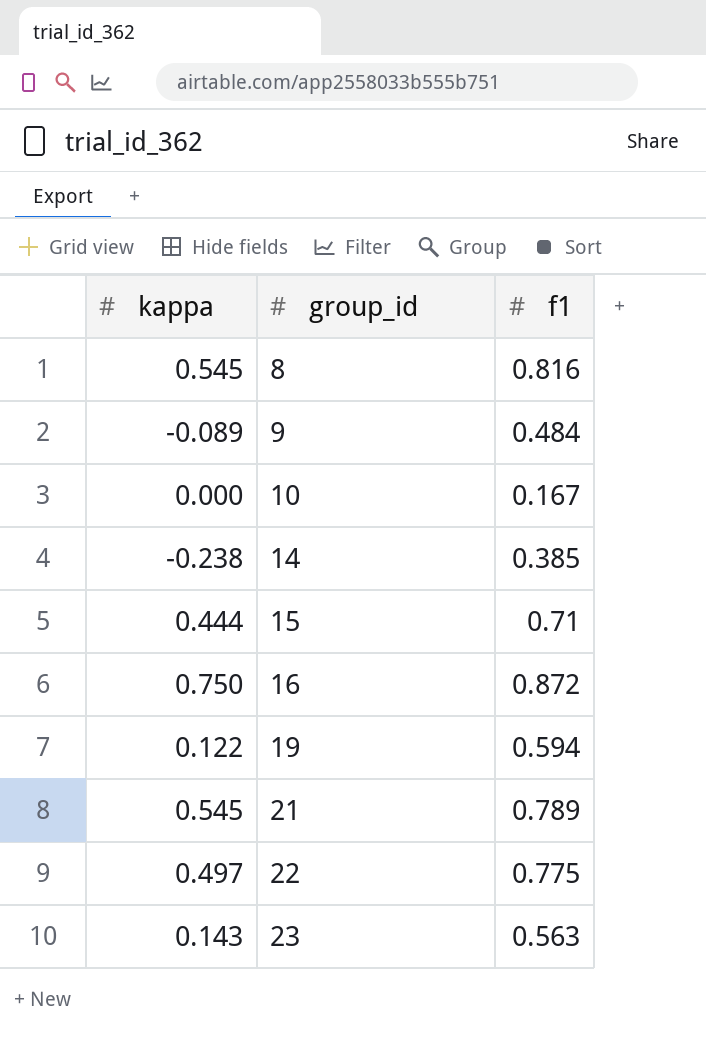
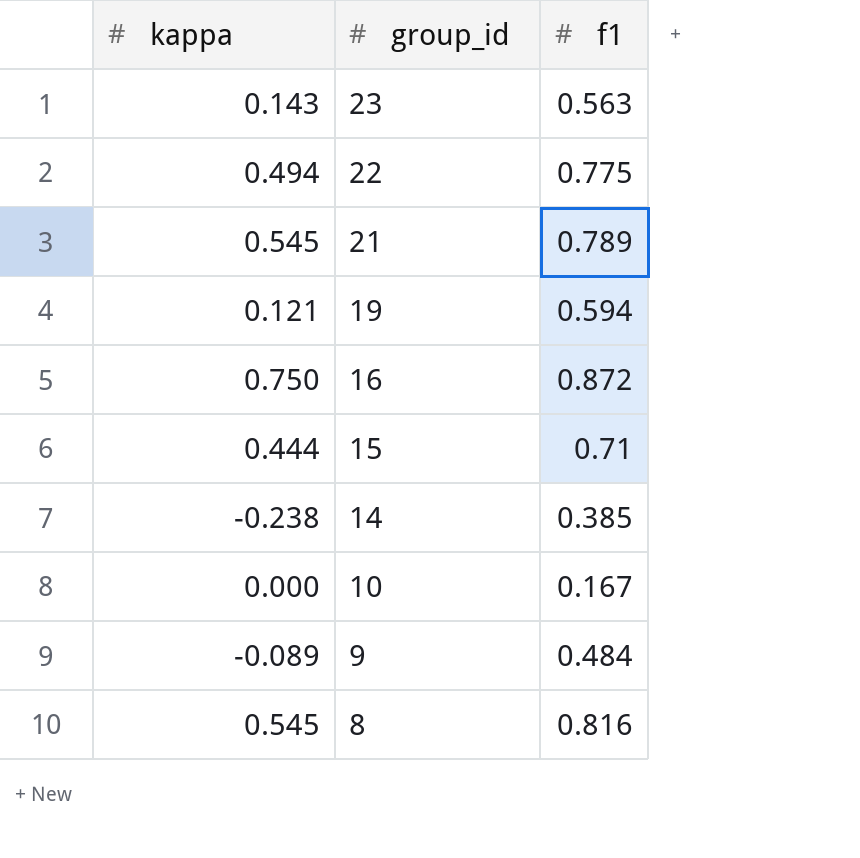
row order: group_id ascending -> group_id descending
22 | kappa: 0.497 -> 0.494
19 | kappa: 0.122 -> 0.121

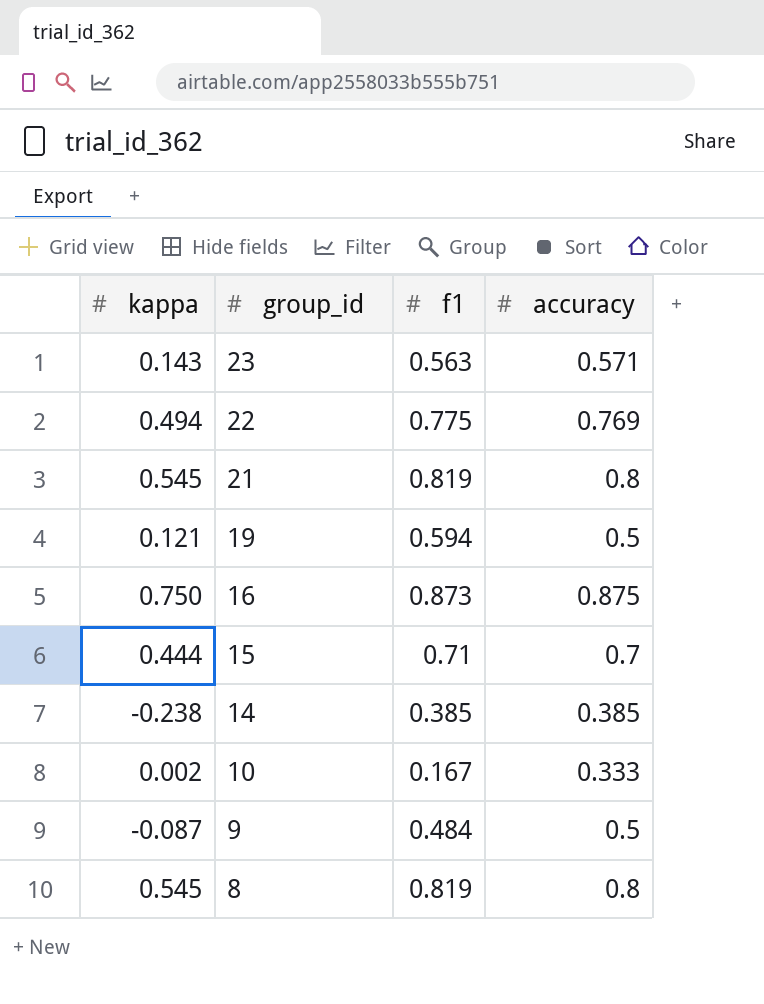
column accuracy | position: none -> 4
21 | f1: 0.789 -> 0.819
16 | f1: 0.872 -> 0.873
10 | kappa: 0.000 -> 0.002
9 | kappa: -0.089 -> -0.087
8 | f1: 0.816 -> 0.819

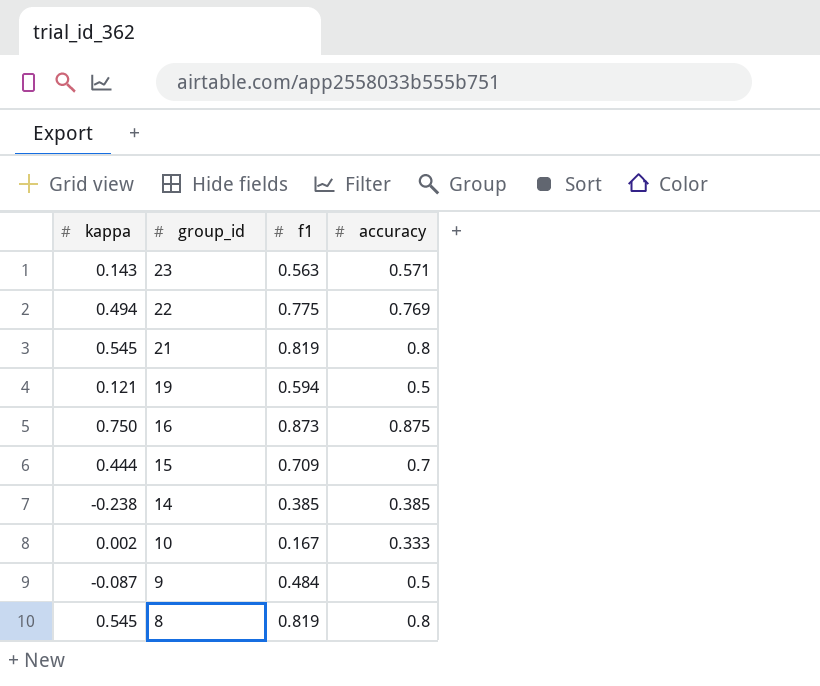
15 | f1: 0.71 -> 0.709

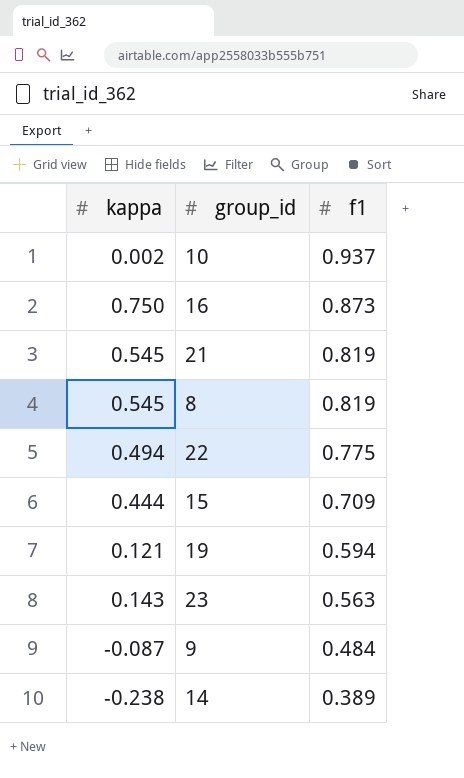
row order: group_id descending -> f1 descending
column accuracy | position: 4 -> none
10 | f1: 0.167 -> 0.937
14 | f1: 0.385 -> 0.389

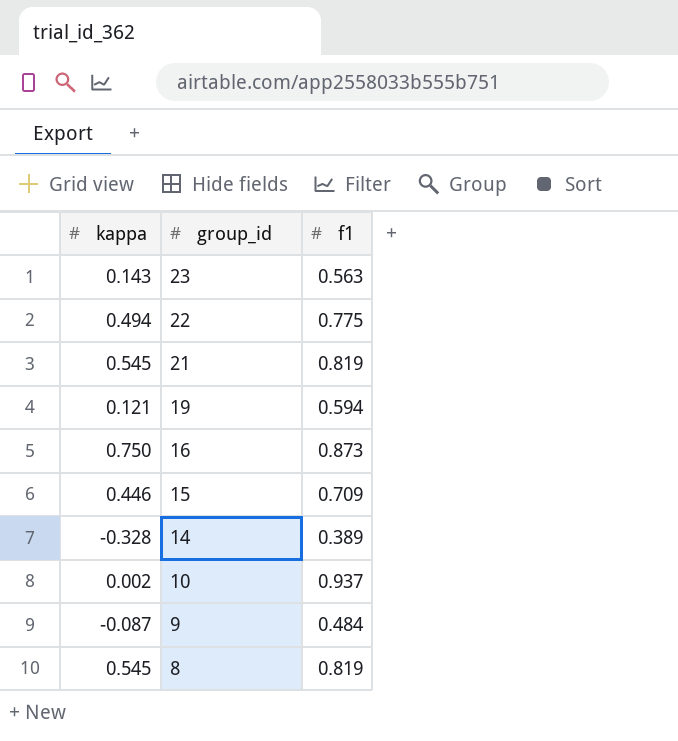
row order: f1 descending -> group_id descending
15 | kappa: 0.444 -> 0.446
14 | kappa: -0.238 -> -0.328

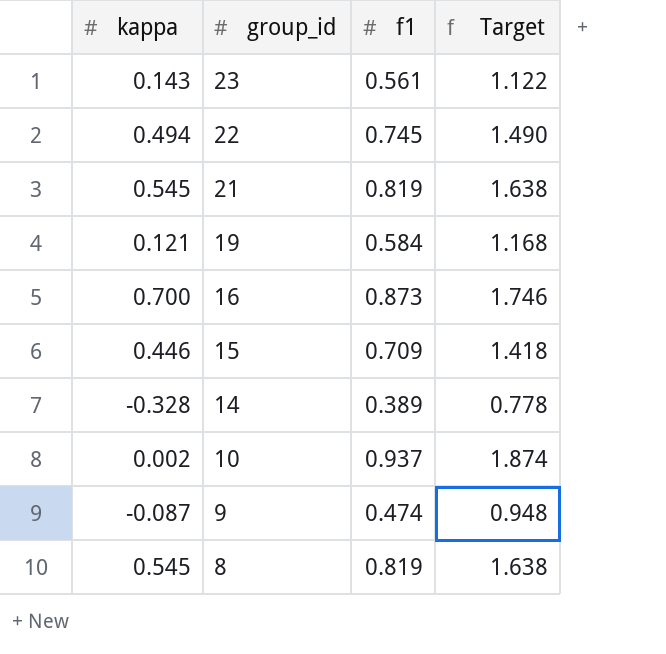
column Target | formula: none -> [f1] * 2
23 | f1: 0.563 -> 0.561
22 | f1: 0.775 -> 0.745
19 | f1: 0.594 -> 0.584
16 | kappa: 0.750 -> 0.700
9 | f1: 0.484 -> 0.474

